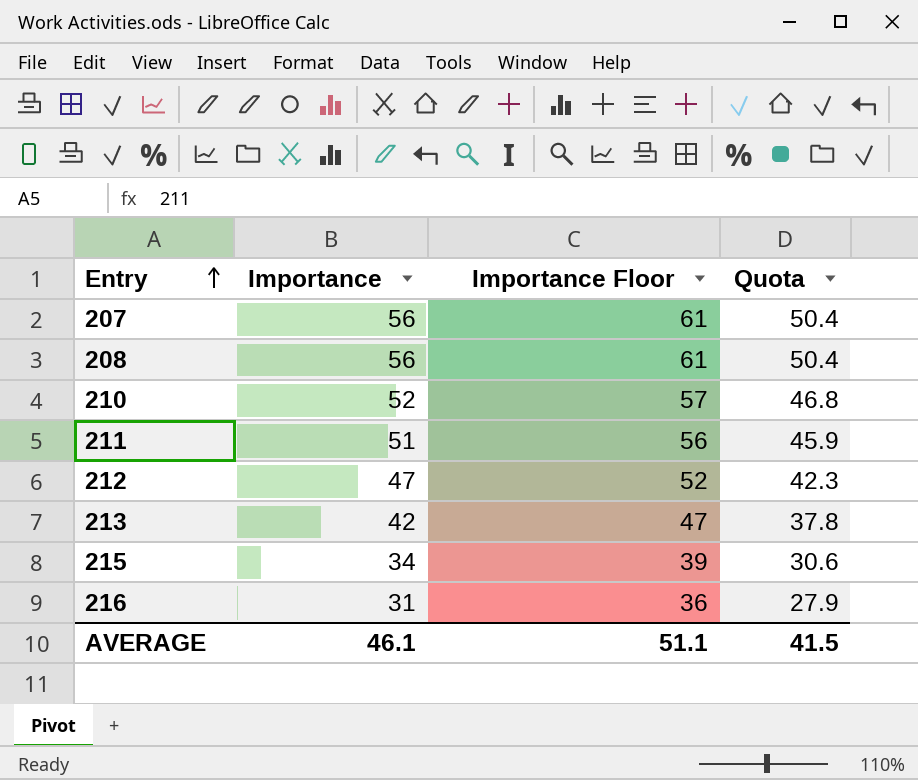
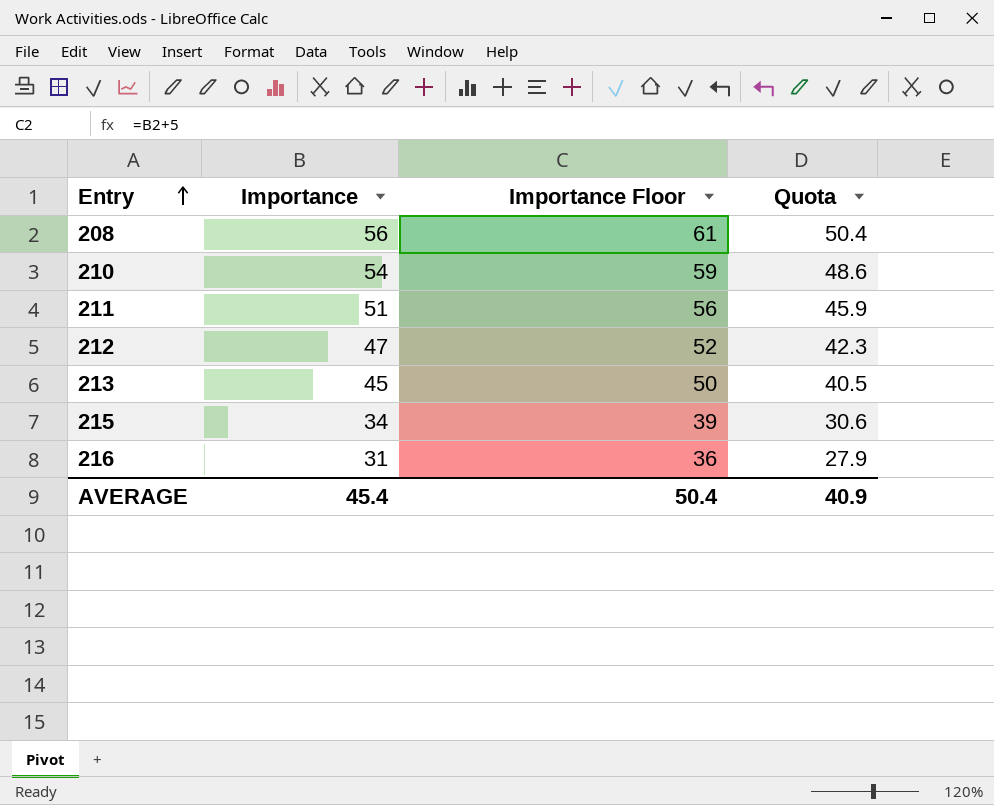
row 207: 56 | 61 | 50.4 -> none
210 | Importance: 52 -> 54
210 | Importance Floor: 57 -> 59
210 | Quota: 46.8 -> 48.6
213 | Importance: 42 -> 45
213 | Importance Floor: 47 -> 50
213 | Quota: 37.8 -> 40.5
AVERAGE | Importance: 46.1 -> 45.4
AVERAGE | Importance Floor: 51.1 -> 50.4
AVERAGE | Quota: 41.5 -> 40.9

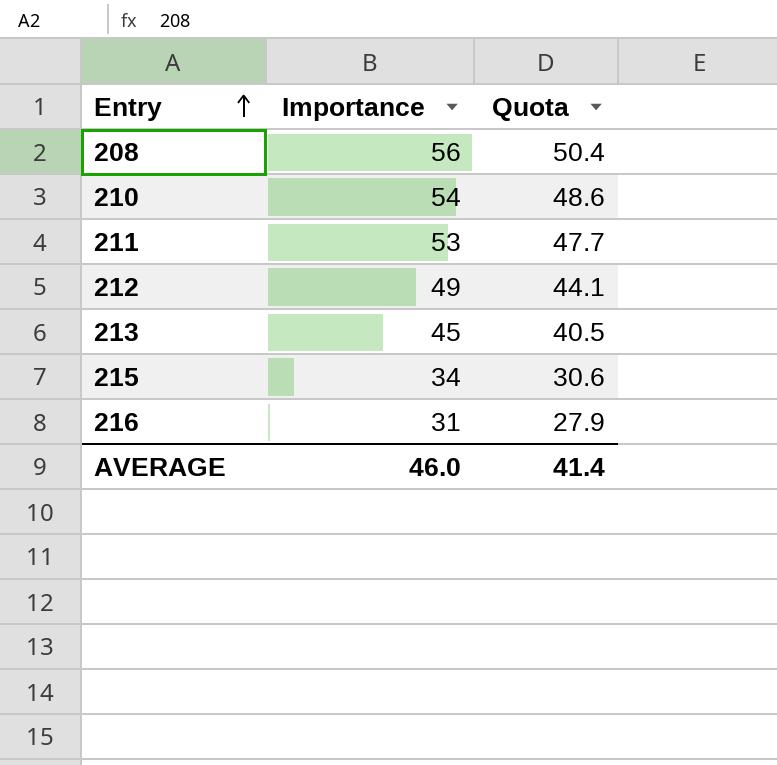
column Importance Floor | formula: [Importance] + 5 -> none
211 | Importance: 51 -> 53
211 | Quota: 45.9 -> 47.7
212 | Importance: 47 -> 49
212 | Quota: 42.3 -> 44.1
AVERAGE | Importance: 45.4 -> 46.0
AVERAGE | Quota: 40.9 -> 41.4

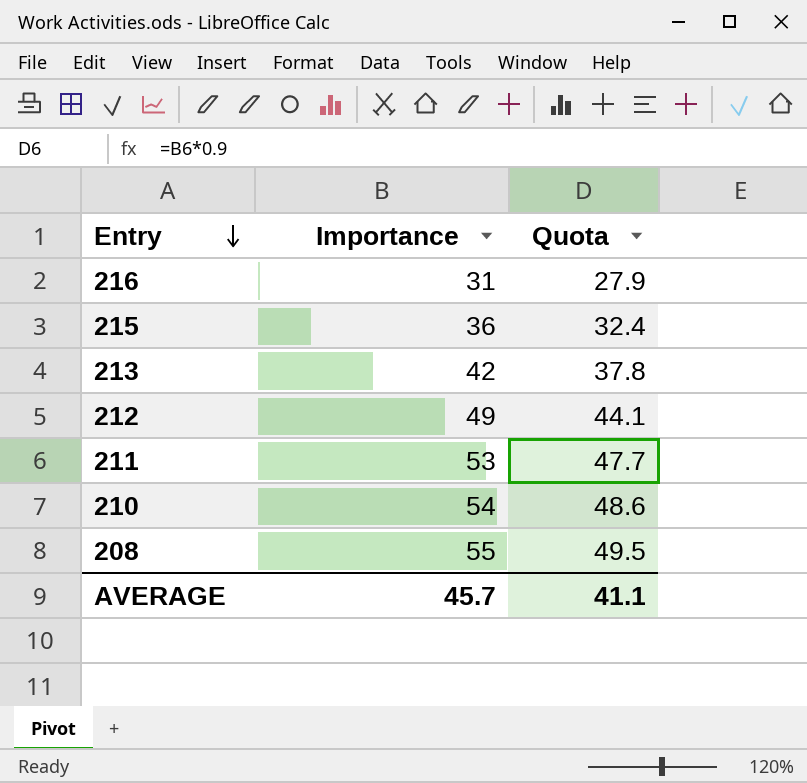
row order: Entry ascending -> Entry descending
215 | Importance: 34 -> 36
215 | Quota: 30.6 -> 32.4
213 | Importance: 45 -> 42
213 | Quota: 40.5 -> 37.8
208 | Importance: 56 -> 55
208 | Quota: 50.4 -> 49.5
AVERAGE | Importance: 46.0 -> 45.7
AVERAGE | Quota: 41.4 -> 41.1

